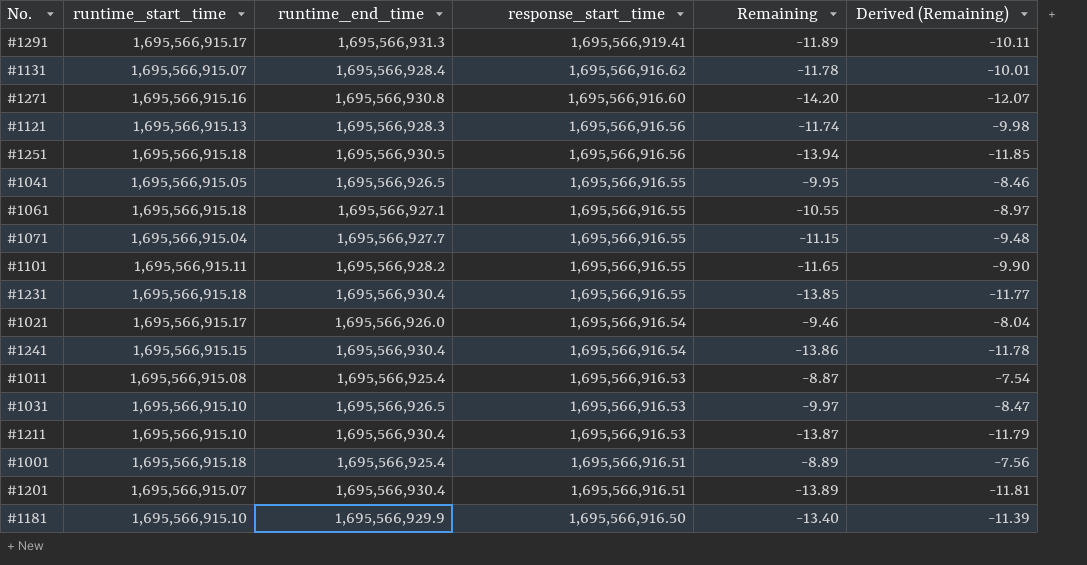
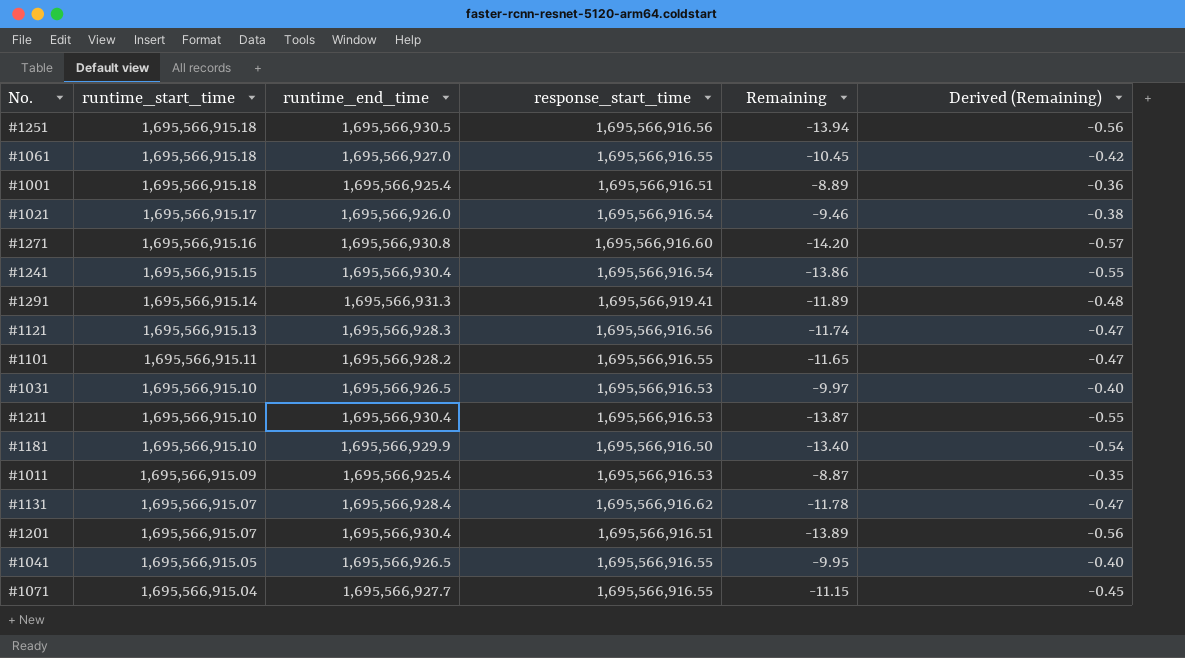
row order: response_start_time descending -> runtime_start_time descending
column Derived (Remaining) | formula: [Remaining] * 0.85 -> [Remaining] * 0.04
row #1231: 1,695,566,915.18 | 1,695,566,930.4 | 1,695,566,916.55 | -13.85 | -11.77 -> none
#1061 | runtime_end_time: 1,695,566,927.1 -> 1,695,566,927.0
#1061 | Remaining: -10.55 -> -10.45
#1291 | runtime_start_time: 1,695,566,915.17 -> 1,695,566,915.14
#1011 | runtime_start_time: 1,695,566,915.08 -> 1,695,566,915.09

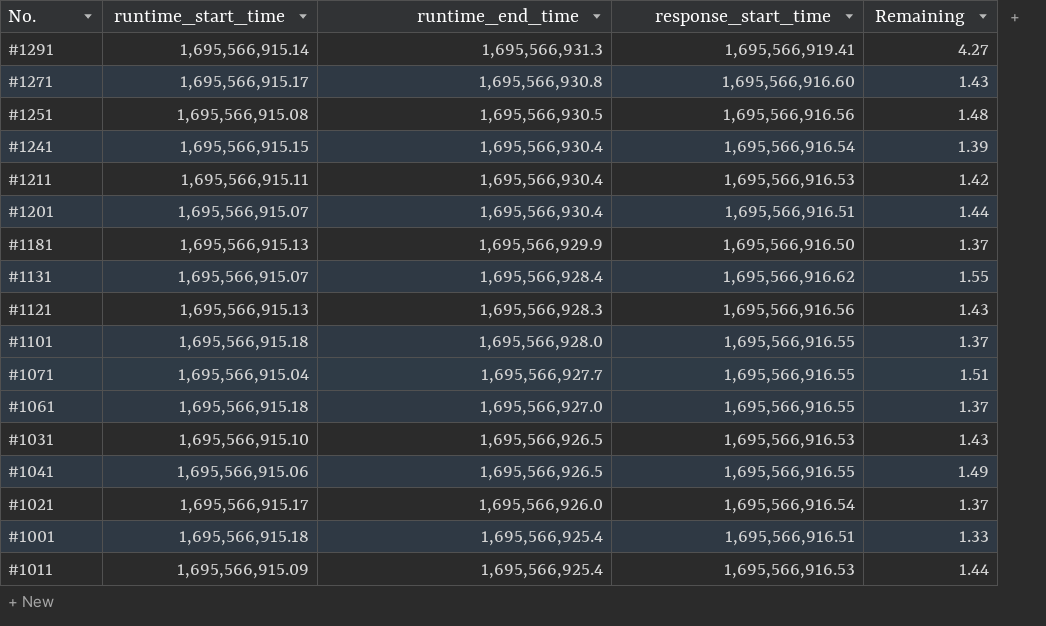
row order: runtime_start_time descending -> runtime_end_time descending
column Derived (Remaining) | formula: [Remaining] * 0.04 -> none
column Remaining | formula: [response_start_time] - [runtime_end_time] -> [response_start_time] - [runtime_start_time]
#1271 | runtime_start_time: 1,695,566,915.16 -> 1,695,566,915.17
#1251 | runtime_start_time: 1,695,566,915.18 -> 1,695,566,915.08
#1211 | runtime_start_time: 1,695,566,915.10 -> 1,695,566,915.11
#1181 | runtime_start_time: 1,695,566,915.10 -> 1,695,566,915.13
#1101 | runtime_start_time: 1,695,566,915.11 -> 1,695,566,915.18
#1101 | runtime_end_time: 1,695,566,928.2 -> 1,695,566,928.0
#1041 | runtime_start_time: 1,695,566,915.05 -> 1,695,566,915.06

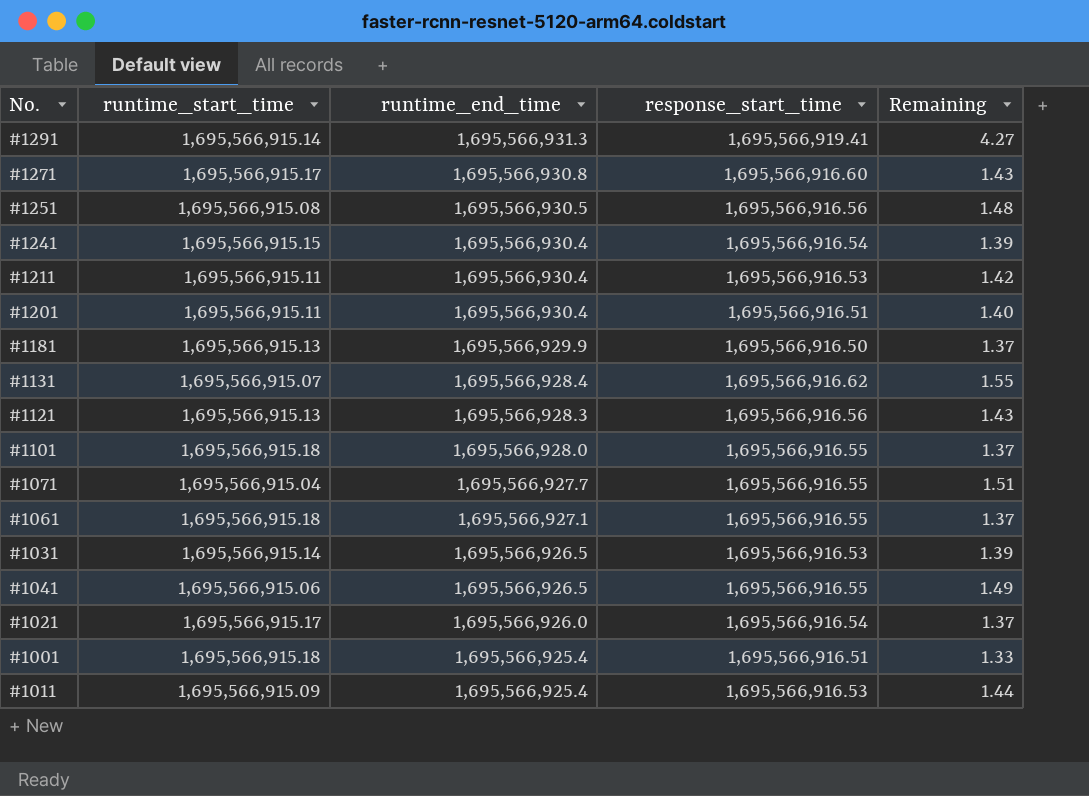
#1201 | runtime_start_time: 1,695,566,915.07 -> 1,695,566,915.11
#1201 | Remaining: 1.44 -> 1.40
#1061 | runtime_end_time: 1,695,566,927.0 -> 1,695,566,927.1
#1031 | runtime_start_time: 1,695,566,915.10 -> 1,695,566,915.14
#1031 | Remaining: 1.43 -> 1.39

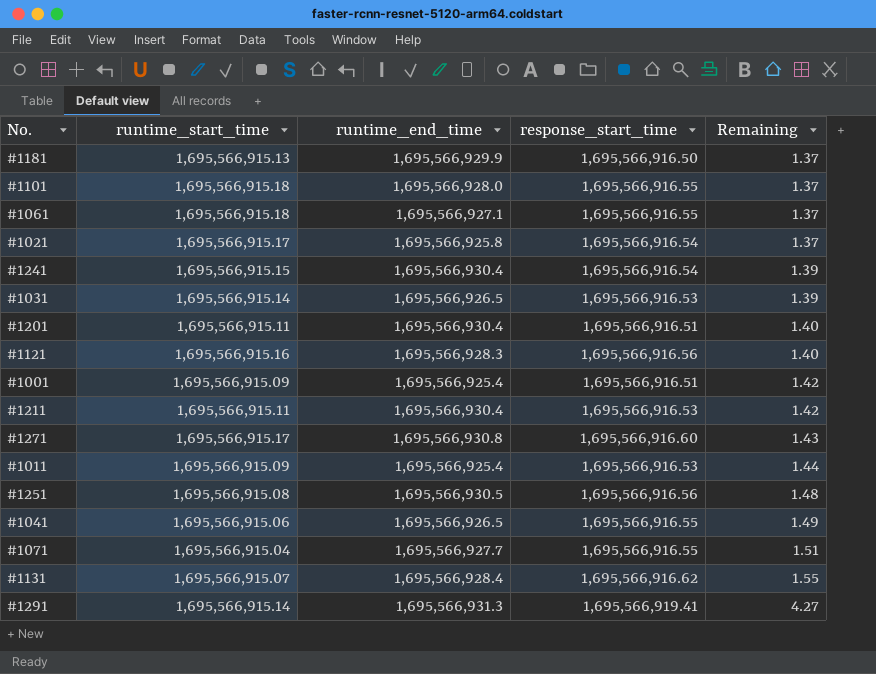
row order: runtime_end_time descending -> Remaining ascending
#1021 | runtime_end_time: 1,695,566,926.0 -> 1,695,566,925.8
#1121 | runtime_start_time: 1,695,566,915.13 -> 1,695,566,915.16
#1121 | Remaining: 1.43 -> 1.40
#1001 | runtime_start_time: 1,695,566,915.18 -> 1,695,566,915.09
#1001 | Remaining: 1.33 -> 1.42

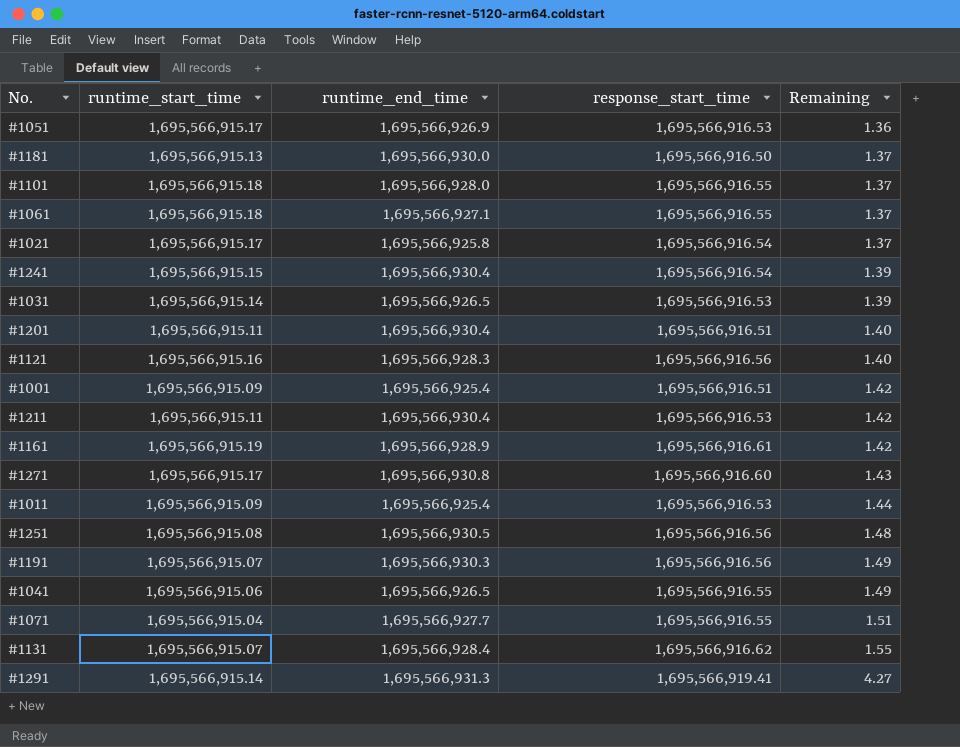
row #1051: none -> 1,695,566,915.17 | 1,695,566,926.9 | 1,695,566,916.53 | 1.36
#1181 | runtime_end_time: 1,695,566,929.9 -> 1,695,566,930.0
row #1161: none -> 1,695,566,915.19 | 1,695,566,928.9 | 1,695,566,916.61 | 1.42
row #1191: none -> 1,695,566,915.07 | 1,695,566,930.3 | 1,695,566,916.56 | 1.49

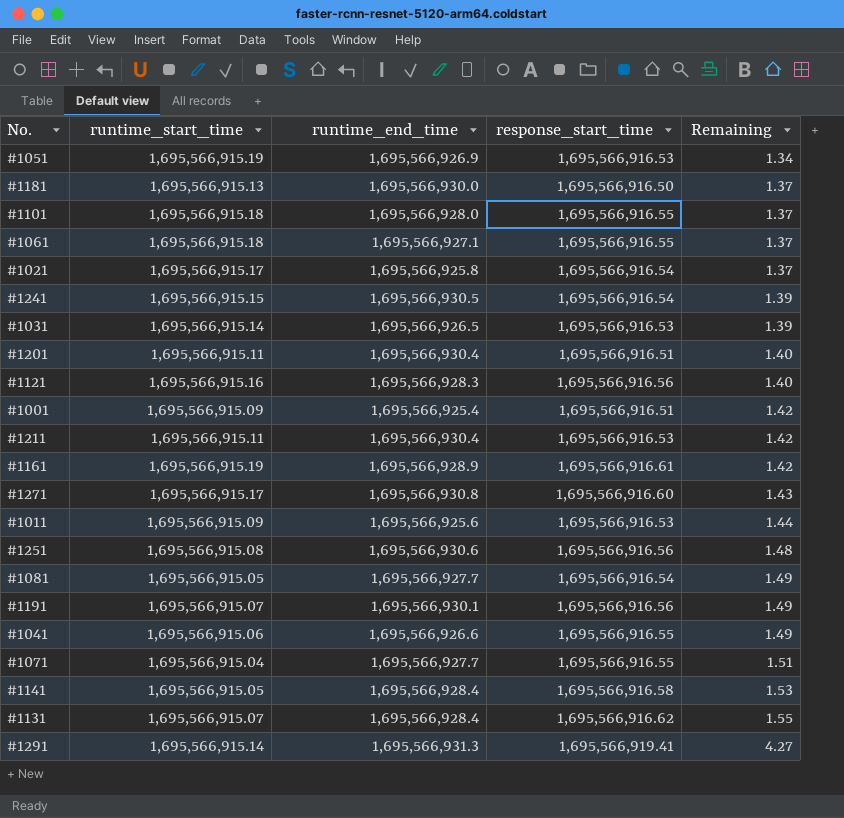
#1051 | runtime_start_time: 1,695,566,915.17 -> 1,695,566,915.19
#1051 | Remaining: 1.36 -> 1.34
#1241 | runtime_end_time: 1,695,566,930.4 -> 1,695,566,930.5
#1011 | runtime_end_time: 1,695,566,925.4 -> 1,695,566,925.6
#1251 | runtime_end_time: 1,695,566,930.5 -> 1,695,566,930.6
row #1081: none -> 1,695,566,915.05 | 1,695,566,927.7 | 1,695,566,916.54 | 1.49
#1191 | runtime_end_time: 1,695,566,930.3 -> 1,695,566,930.1
#1041 | runtime_end_time: 1,695,566,926.5 -> 1,695,566,926.6
row #1141: none -> 1,695,566,915.05 | 1,695,566,928.4 | 1,695,566,916.58 | 1.53

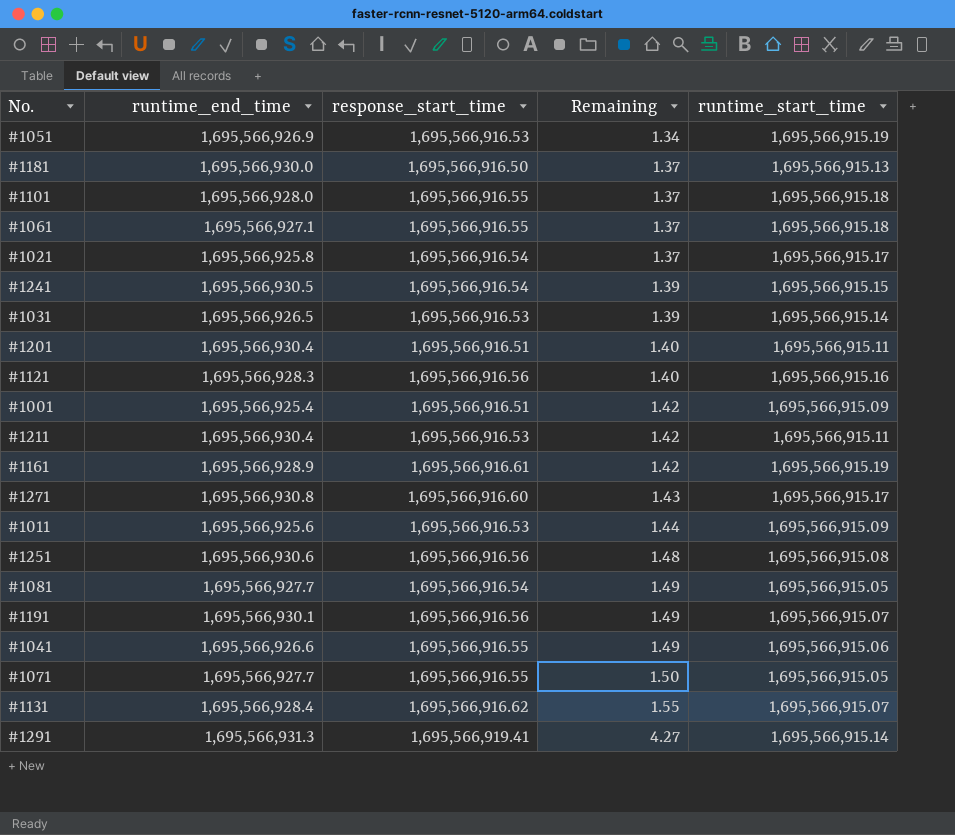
column runtime_start_time | position: 2 -> 5
row #1141: 1,695,566,915.05 | 1,695,566,928.4 | 1,695,566,916.58 | 1.53 -> none
#1071 | Remaining: 1.51 -> 1.50
#1071 | runtime_start_time: 1,695,566,915.04 -> 1,695,566,915.05

